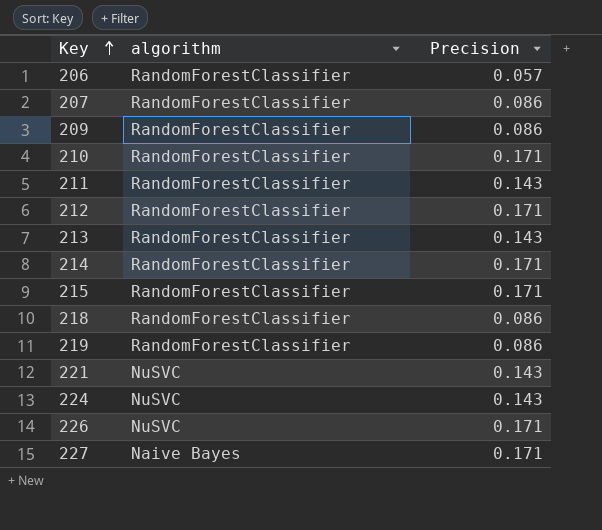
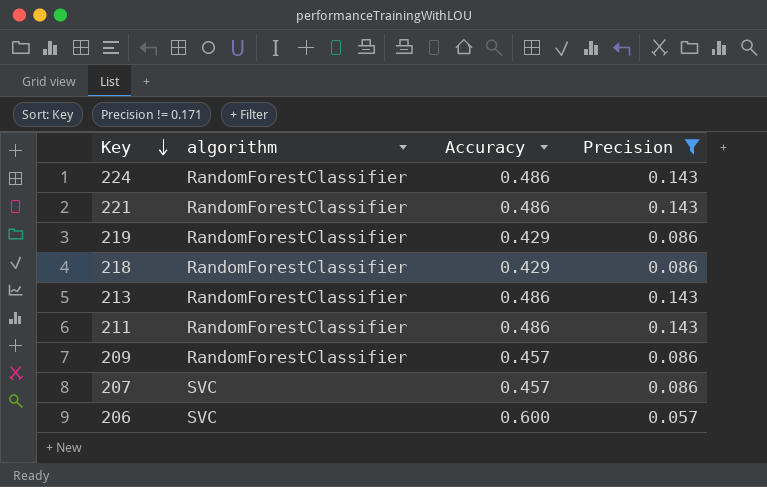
filter: none -> Precision != 0.171
row order: Key ascending -> Key descending
column Accuracy | position: none -> 3
224 | algorithm: NuSVC -> RandomForestClassifier
221 | algorithm: NuSVC -> RandomForestClassifier
207 | algorithm: RandomForestClassifier -> SVC
206 | algorithm: RandomForestClassifier -> SVC

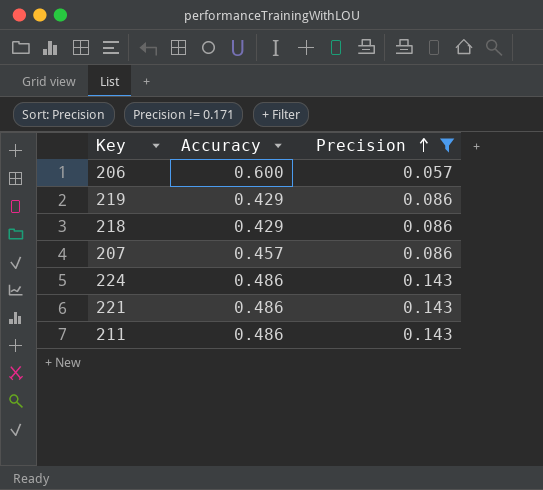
row order: Key descending -> Precision ascending
column algorithm | position: 2 -> none
row 213: RandomForestClassifier | 0.486 | 0.143 -> none
row 209: RandomForestClassifier | 0.457 | 0.086 -> none

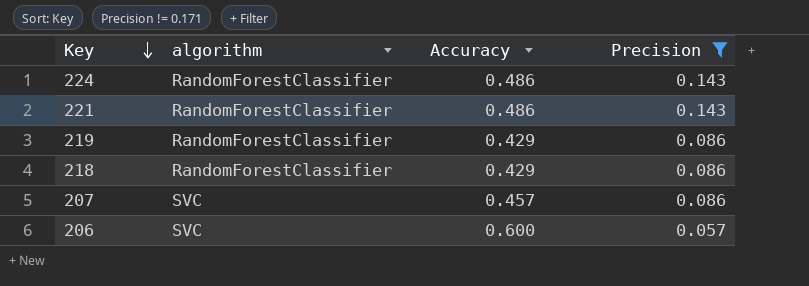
row order: Precision ascending -> Key descending
column algorithm | position: none -> 2
row 211: 0.486 | 0.143 -> none

